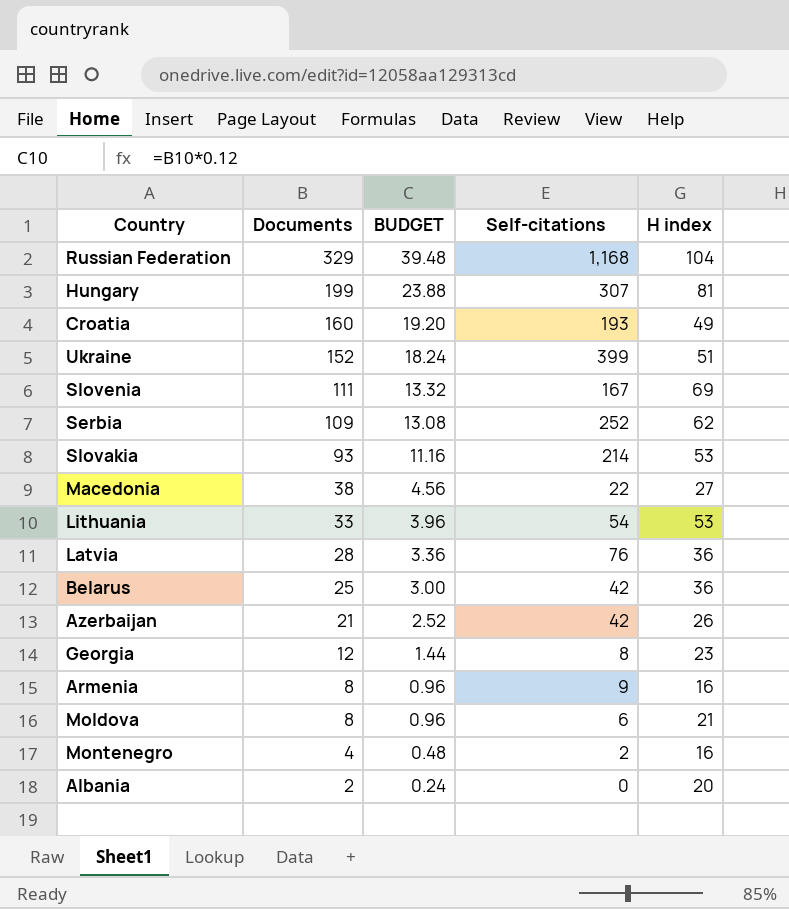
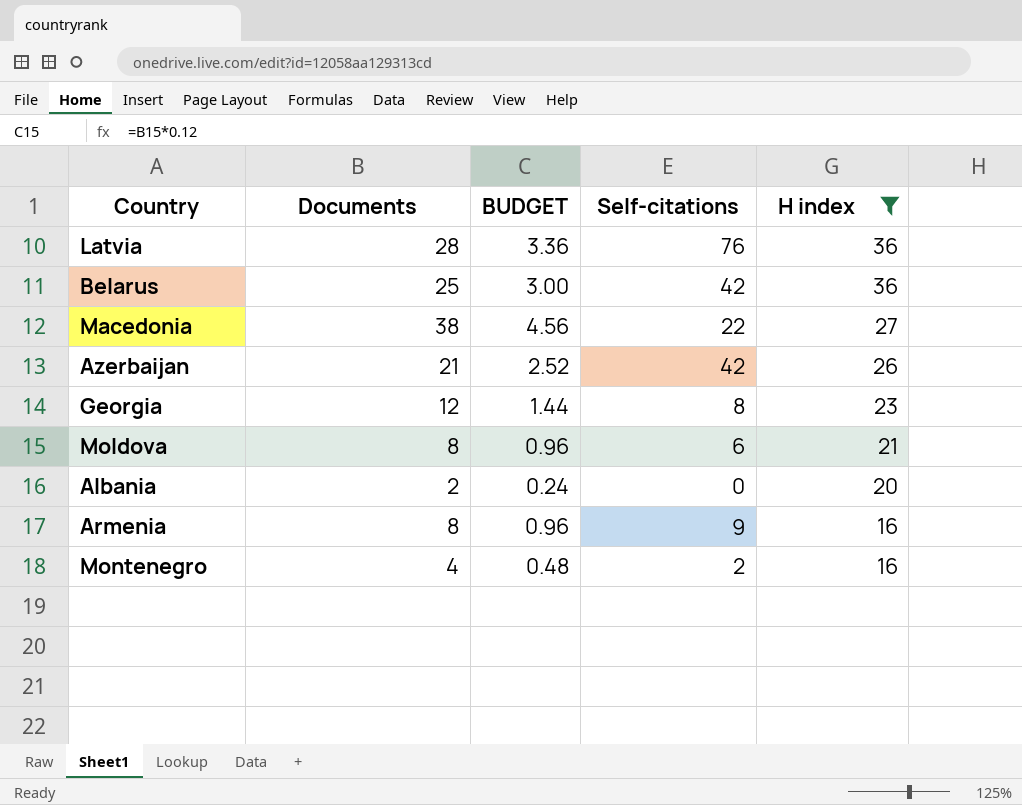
filter: none -> H index <= 36
row order: Documents descending -> H index descending

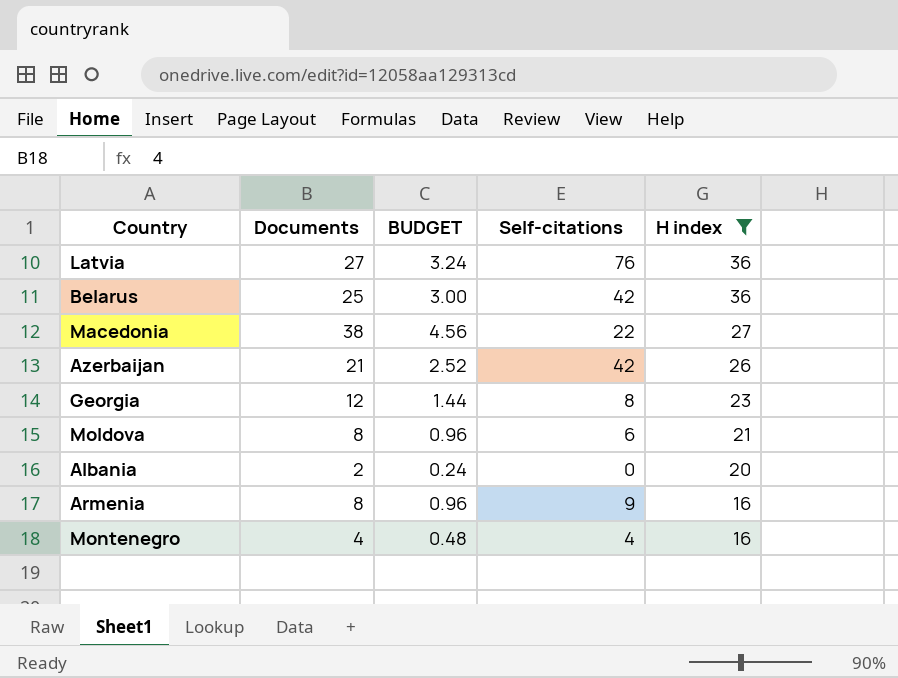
Latvia | Documents: 28 -> 27
Latvia | BUDGET: 3.36 -> 3.24
Montenegro | Self-citations: 2 -> 4

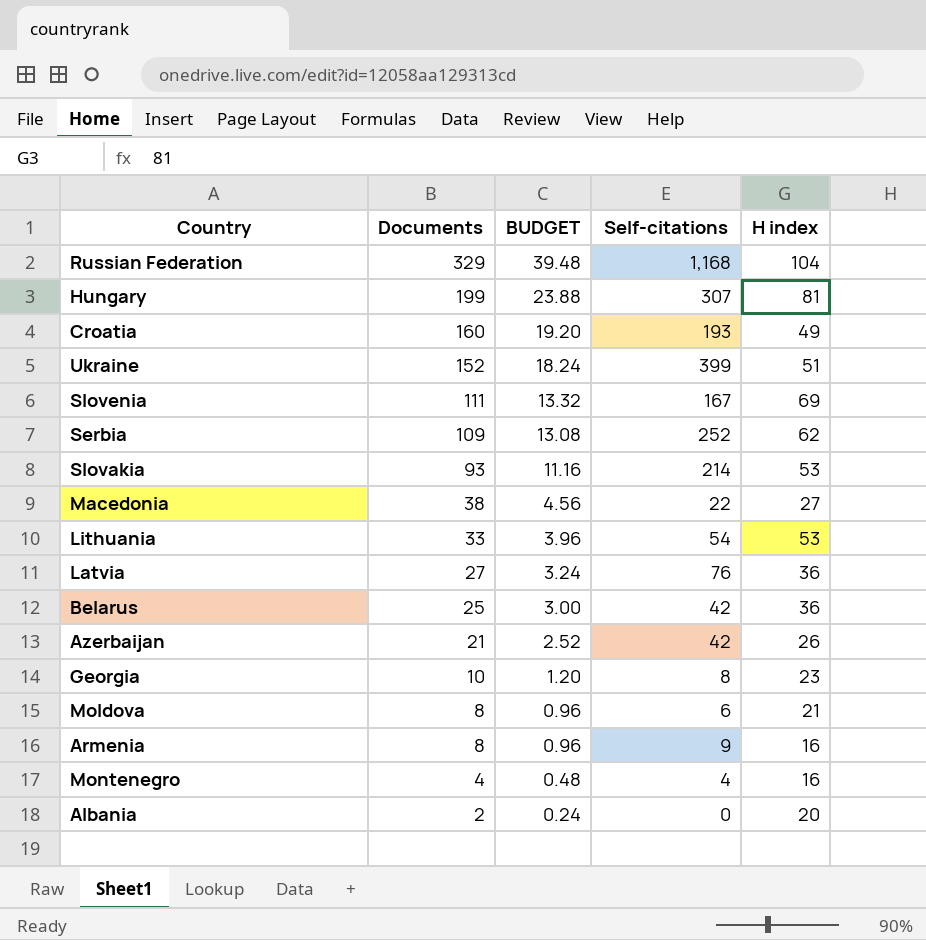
filter: H index <= 36 -> none
row order: H index descending -> Documents descending
Georgia | Documents: 12 -> 10
Georgia | BUDGET: 1.44 -> 1.20

